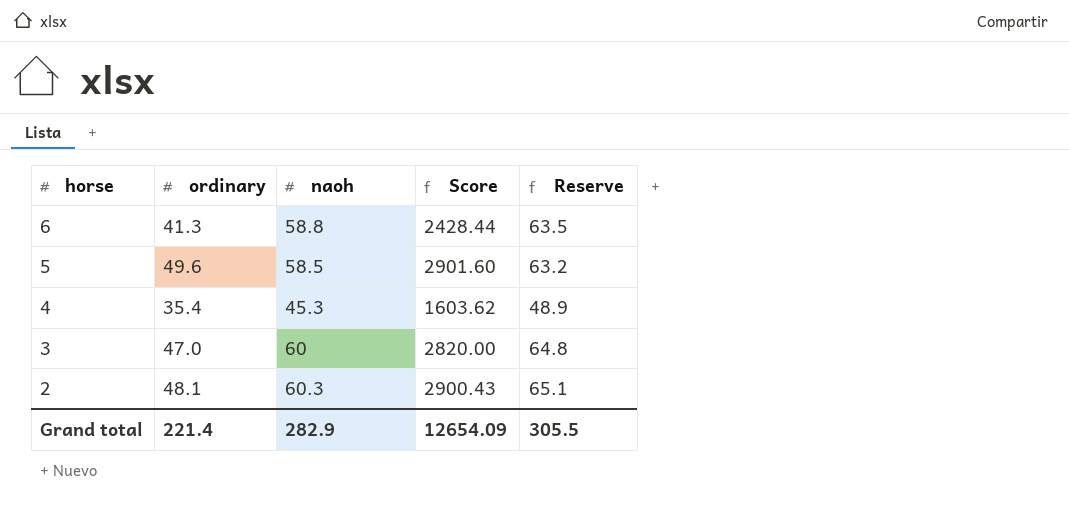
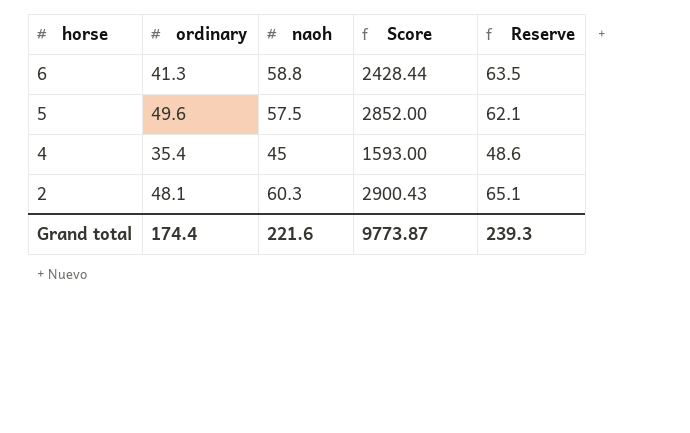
row 3: 47.0 | 60 | 2820.00 | 64.8 -> none
5 | naoh: 58.5 -> 57.5
5 | Score: 2901.60 -> 2852.00
5 | Reserve: 63.2 -> 62.1
4 | naoh: 45.3 -> 45
4 | Score: 1603.62 -> 1593.00
4 | Reserve: 48.9 -> 48.6
Grand total | ordinary: 221.4 -> 174.4
Grand total | naoh: 282.9 -> 221.6
Grand total | Score: 12654.09 -> 9773.87
Grand total | Reserve: 305.5 -> 239.3

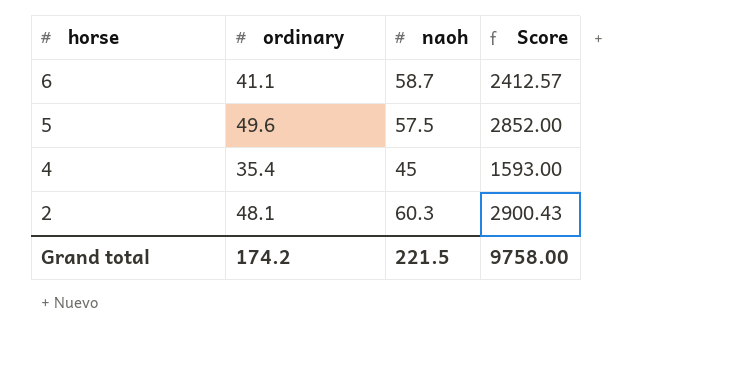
column Reserve | formula: [naoh] * 1.08 -> none
6 | ordinary: 41.3 -> 41.1
6 | naoh: 58.8 -> 58.7
6 | Score: 2428.44 -> 2412.57
Grand total | ordinary: 174.4 -> 174.2
Grand total | naoh: 221.6 -> 221.5
Grand total | Score: 9773.87 -> 9758.00

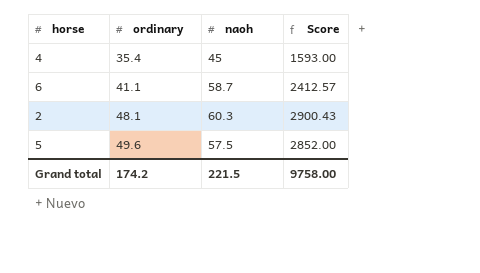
row order: horse descending -> ordinary ascending

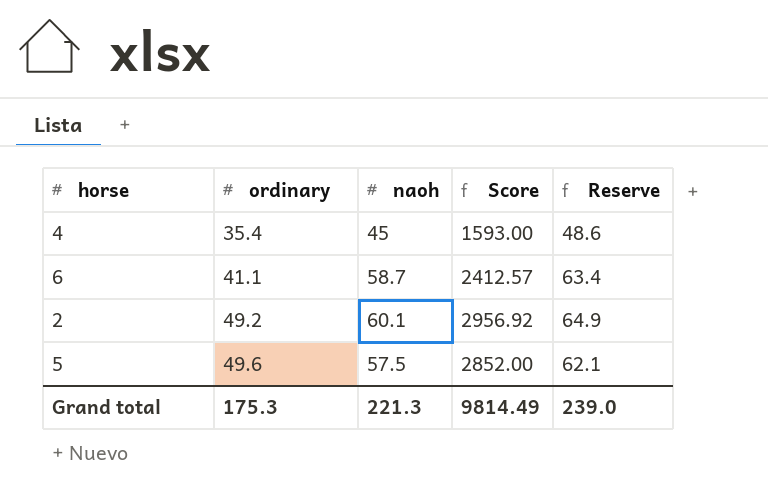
column Reserve | formula: none -> [naoh] * 1.08
2 | ordinary: 48.1 -> 49.2
2 | naoh: 60.3 -> 60.1
2 | Score: 2900.43 -> 2956.92
Grand total | ordinary: 174.2 -> 175.3
Grand total | naoh: 221.5 -> 221.3
Grand total | Score: 9758.00 -> 9814.49

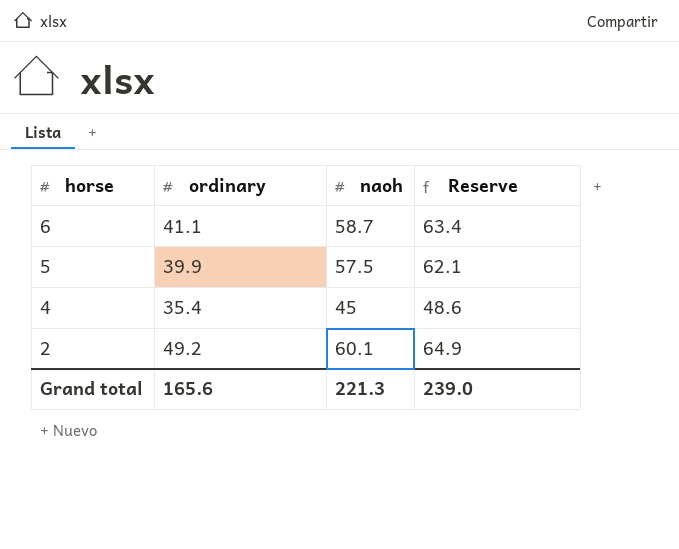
row order: ordinary ascending -> horse descending
column Score | formula: [ordinary] * [naoh] -> none
5 | ordinary: 49.6 -> 39.9
Grand total | ordinary: 175.3 -> 165.6

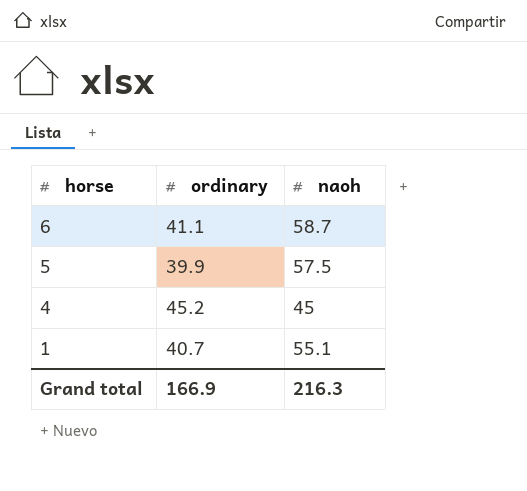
column Reserve | formula: [naoh] * 1.08 -> none
row 2: 49.2 | 60.1 | 64.9 -> none
4 | ordinary: 35.4 -> 45.2
row 1: none -> 40.7 | 55.1
Grand total | ordinary: 165.6 -> 166.9
Grand total | naoh: 221.3 -> 216.3

